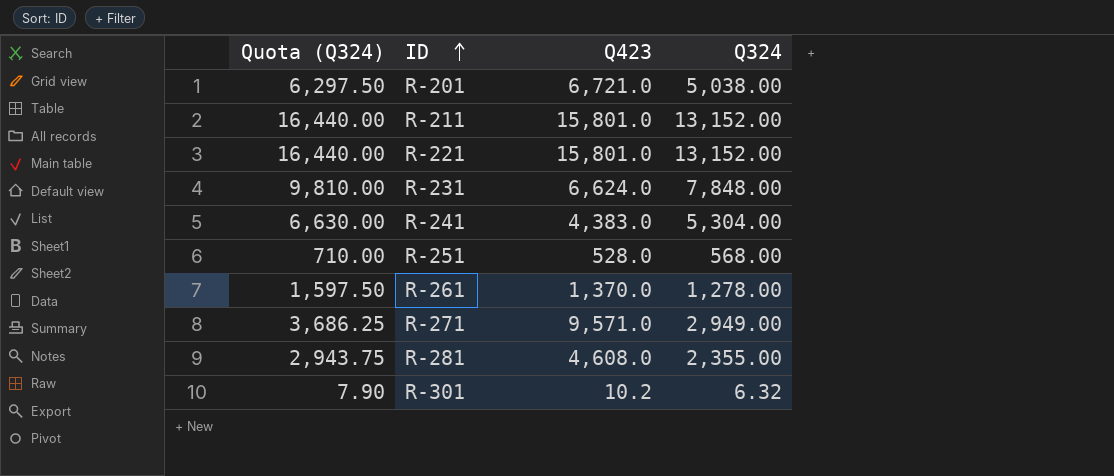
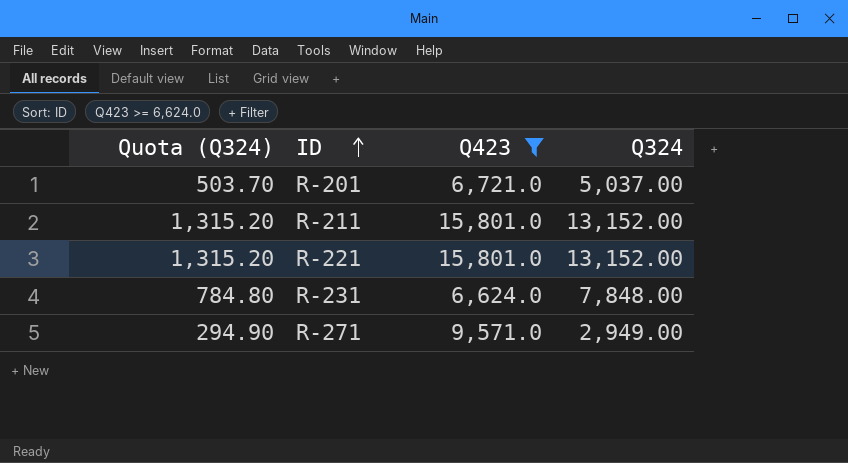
filter: none -> Q423 >= 6,624.0
column Quota (Q324) | formula: [Q324] * 1.25 -> [Q324] * 0.1
R-201 | Q324: 5,038.00 -> 5,037.00

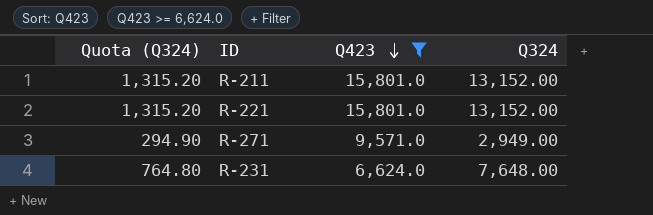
row order: ID ascending -> Q423 descending
row R-201: 503.70 | 6,721.0 | 5,037.00 -> none
R-231 | Quota (Q324): 784.80 -> 764.80
R-231 | Q324: 7,848.00 -> 7,648.00

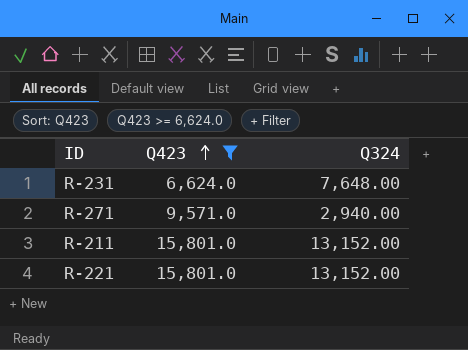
row order: Q423 descending -> Q423 ascending
column Quota (Q324) | formula: [Q324] * 0.1 -> none
R-271 | Q324: 2,949.00 -> 2,940.00

